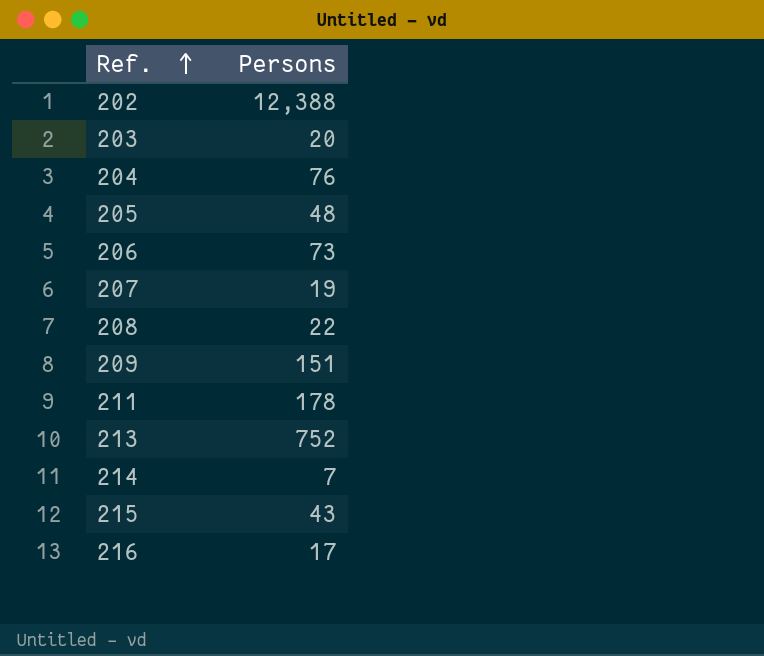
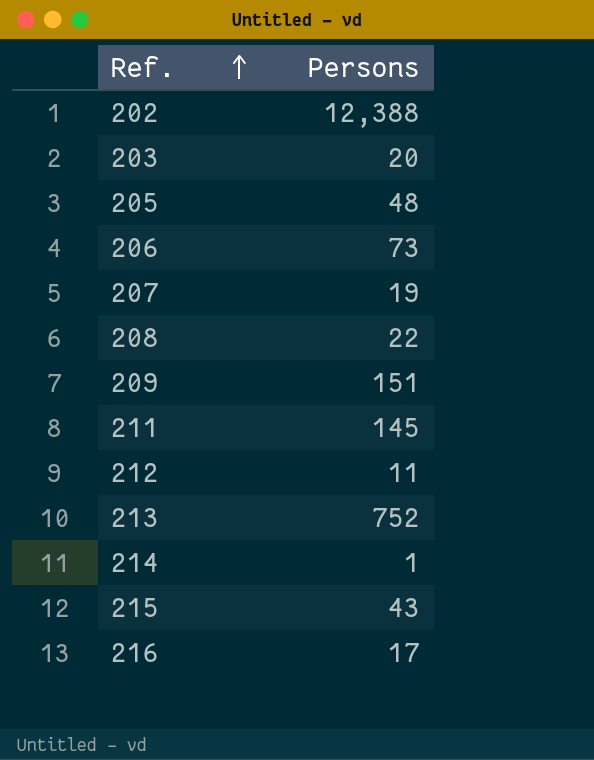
row 204: 76 -> none
211 | Persons: 178 -> 145
row 212: none -> 11
214 | Persons: 7 -> 1

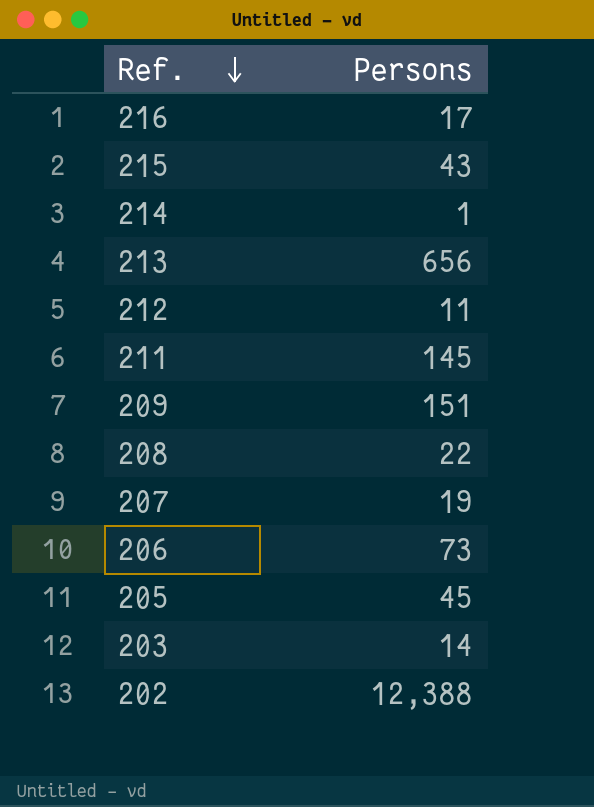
row order: Ref. ascending -> Ref. descending
213 | Persons: 752 -> 656
205 | Persons: 48 -> 45
203 | Persons: 20 -> 14

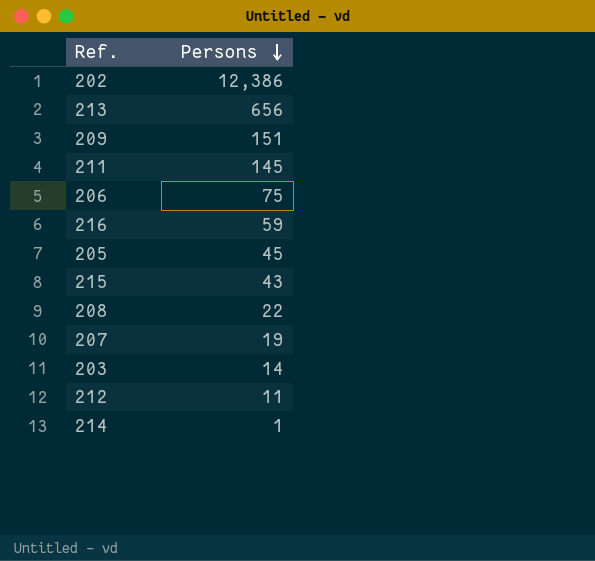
row order: Ref. descending -> Persons descending
202 | Persons: 12,388 -> 12,386
206 | Persons: 73 -> 75
216 | Persons: 17 -> 59

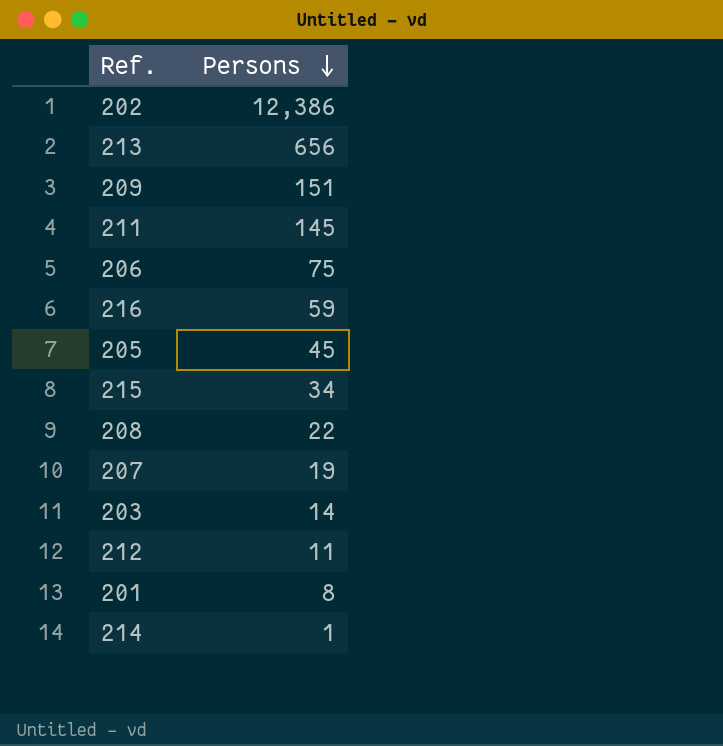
215 | Persons: 43 -> 34
row 201: none -> 8

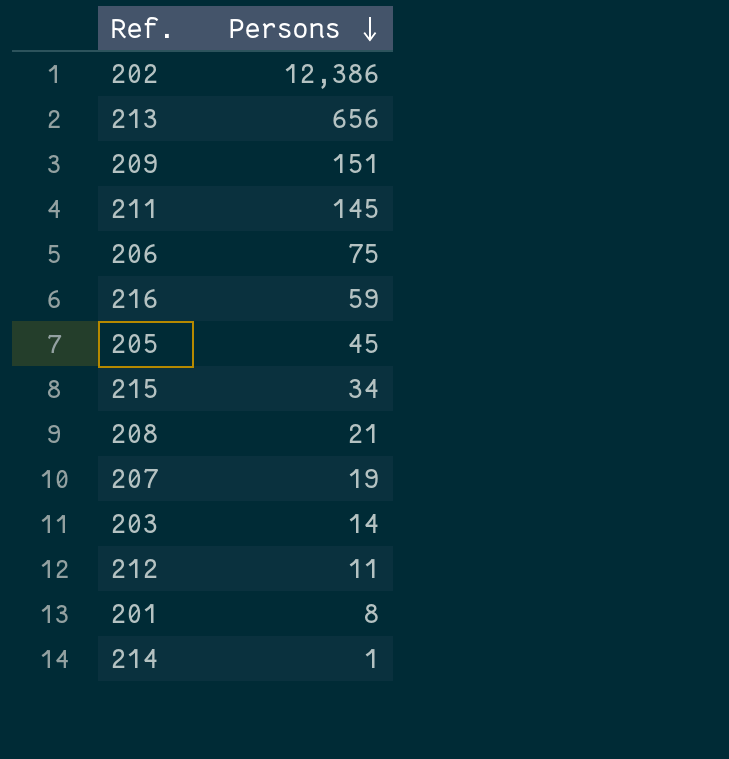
208 | Persons: 22 -> 21

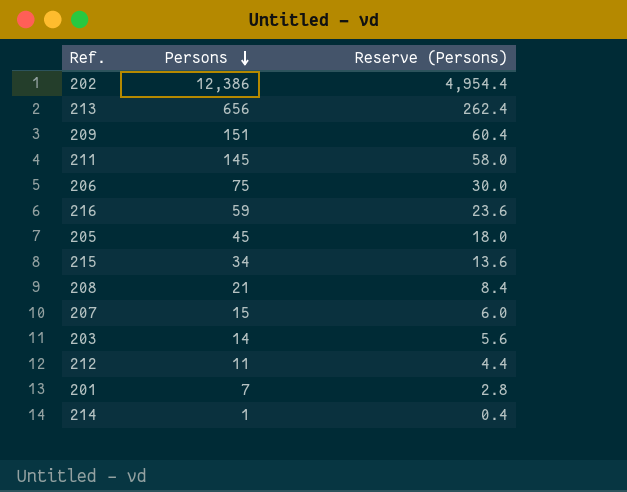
column Reserve (Persons) | formula: none -> [Persons] * 0.4
207 | Persons: 19 -> 15
201 | Persons: 8 -> 7

